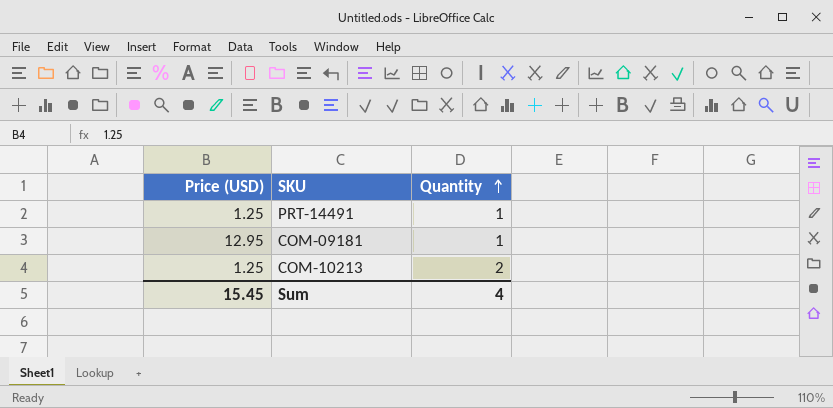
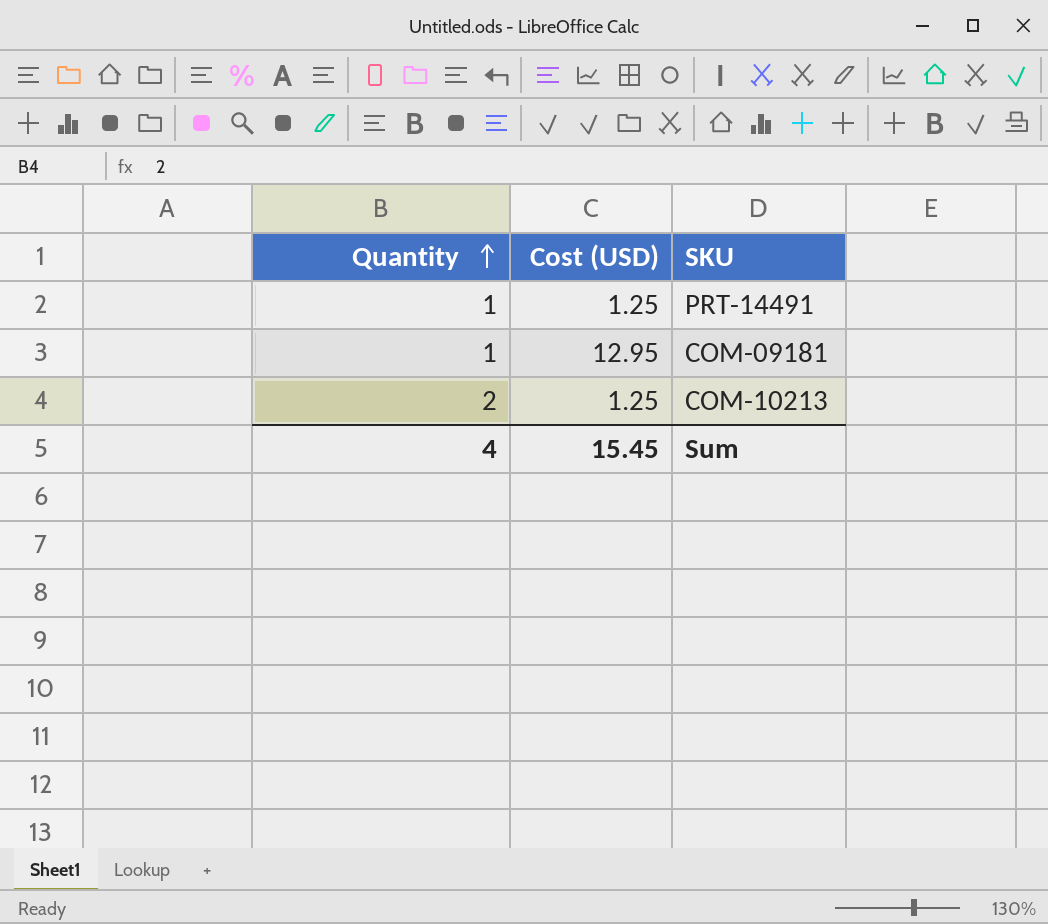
column Quantity | position: 3 -> 1
column name: Price (USD) -> Cost (USD)

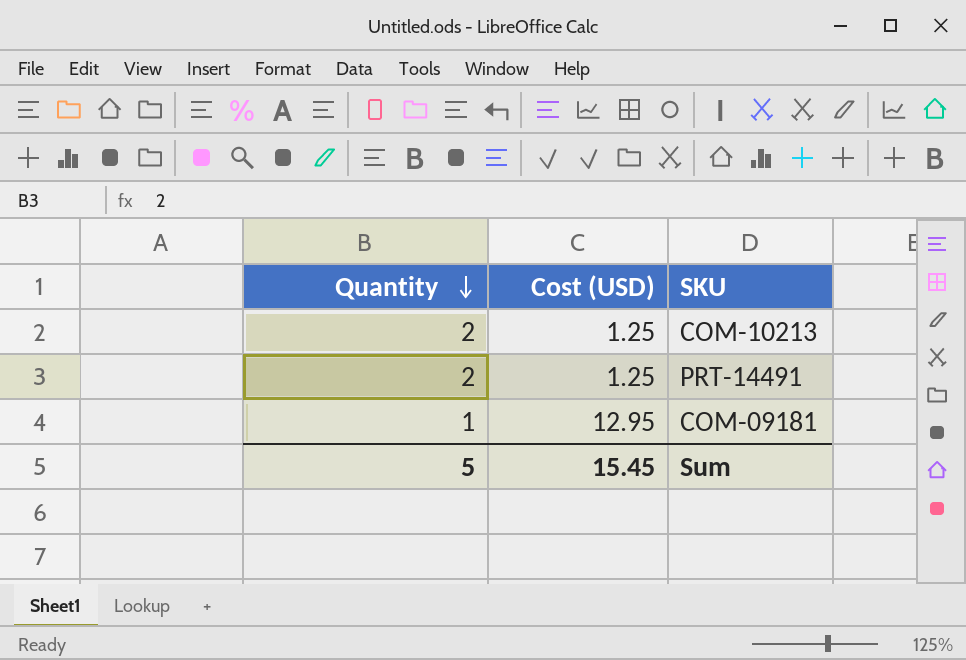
row order: Quantity ascending -> Quantity descending
PRT-14491 | Quantity: 1 -> 2
Sum | Quantity: 4 -> 5

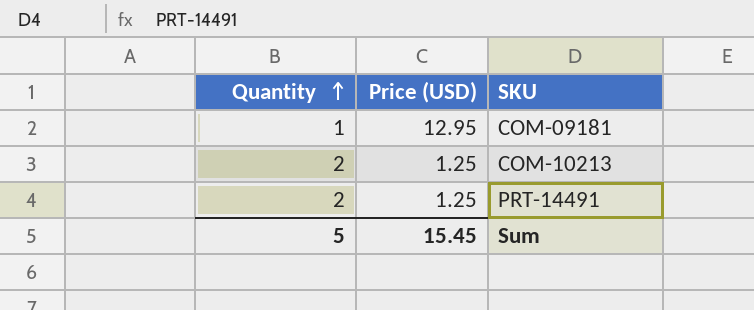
row order: Quantity descending -> Quantity ascending
column name: Cost (USD) -> Price (USD)

